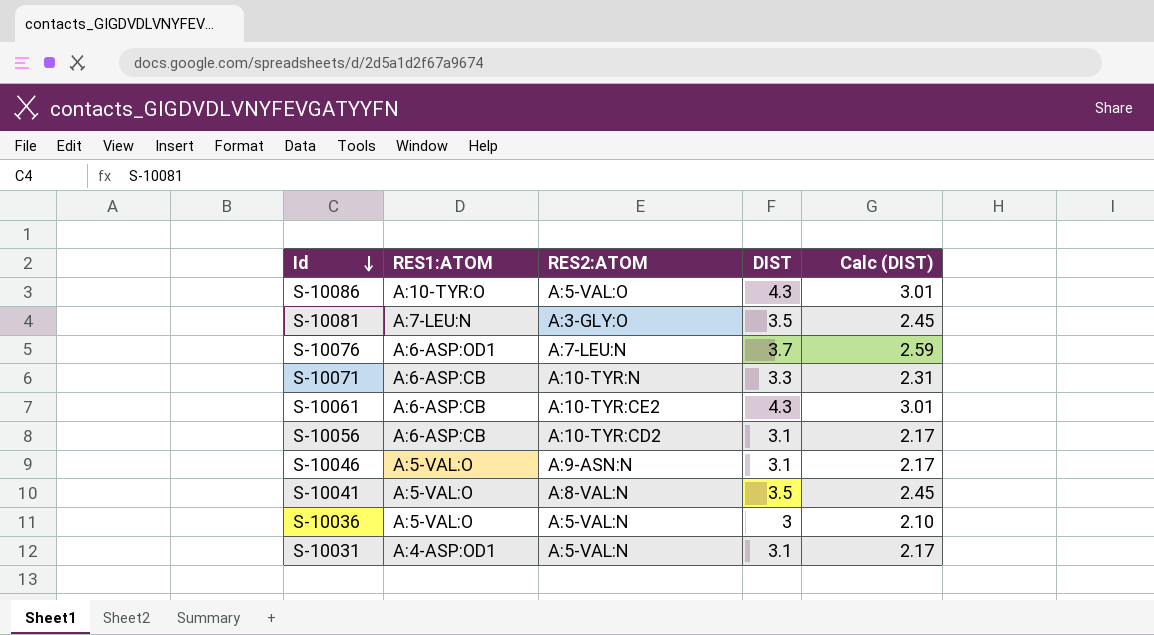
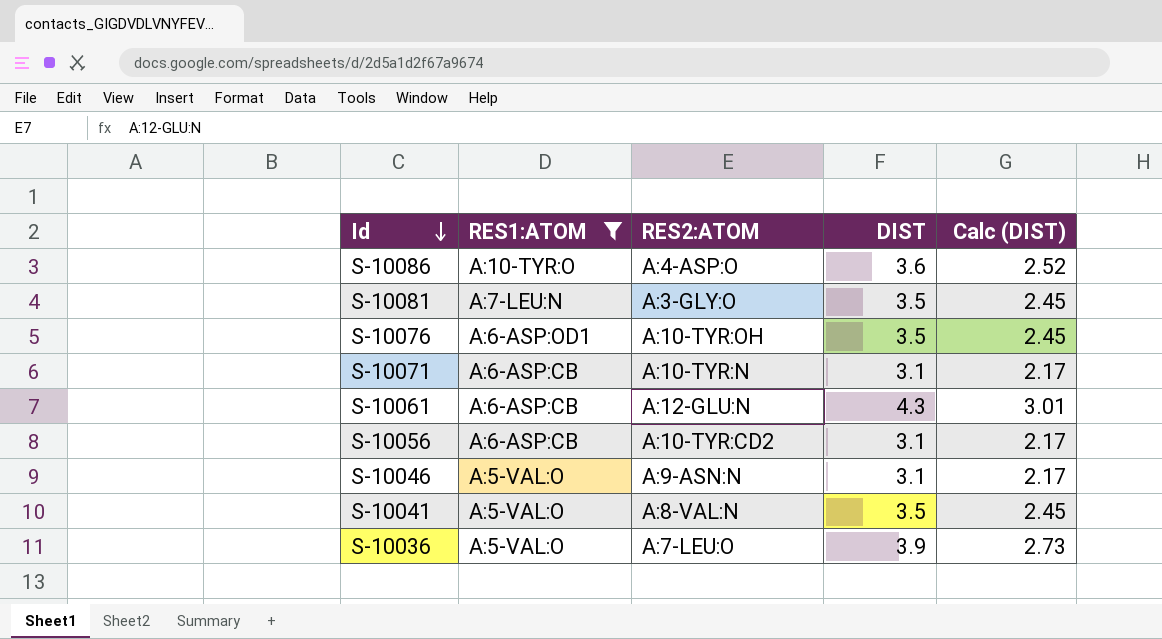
filter: none -> RES1:ATOM != A:4-ASP:OD1
S-10086 | RES2:ATOM: A:5-VAL:O -> A:4-ASP:O
S-10086 | DIST: 4.3 -> 3.6
S-10086 | Calc (DIST): 3.01 -> 2.52
S-10076 | RES2:ATOM: A:7-LEU:N -> A:10-TYR:OH
S-10076 | DIST: 3.7 -> 3.5
S-10076 | Calc (DIST): 2.59 -> 2.45
S-10071 | DIST: 3.3 -> 3.1
S-10071 | Calc (DIST): 2.31 -> 2.17
S-10061 | RES2:ATOM: A:10-TYR:CE2 -> A:12-GLU:N
S-10036 | RES2:ATOM: A:5-VAL:N -> A:7-LEU:O
S-10036 | DIST: 3 -> 3.9
S-10036 | Calc (DIST): 2.10 -> 2.73

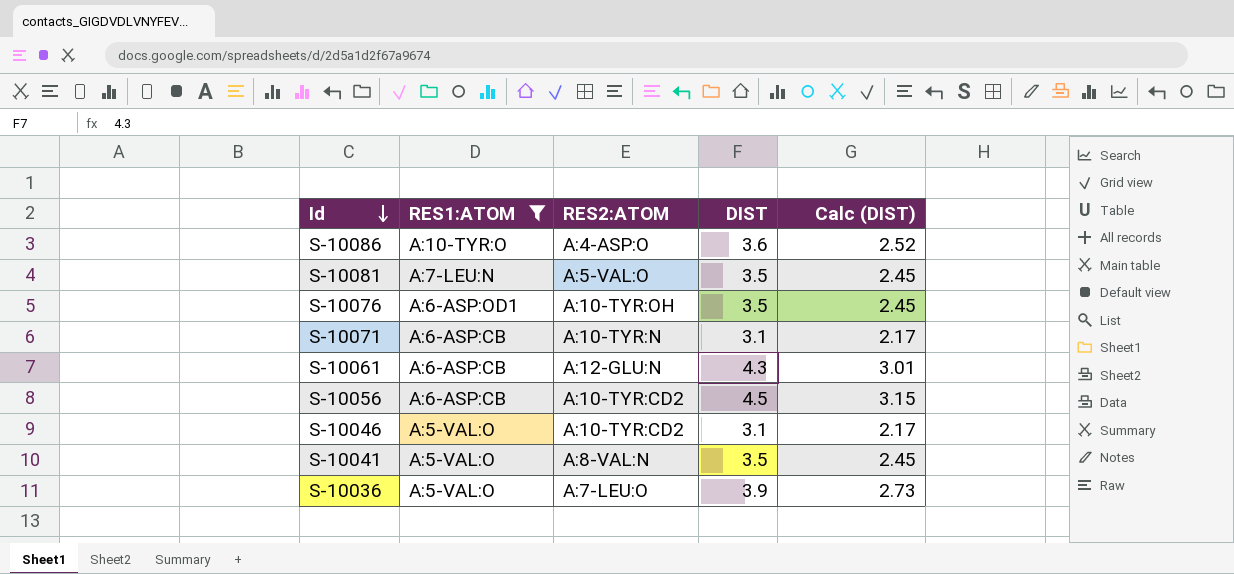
S-10081 | RES2:ATOM: A:3-GLY:O -> A:5-VAL:O
S-10056 | DIST: 3.1 -> 4.5
S-10056 | Calc (DIST): 2.17 -> 3.15
S-10046 | RES2:ATOM: A:9-ASN:N -> A:10-TYR:CD2

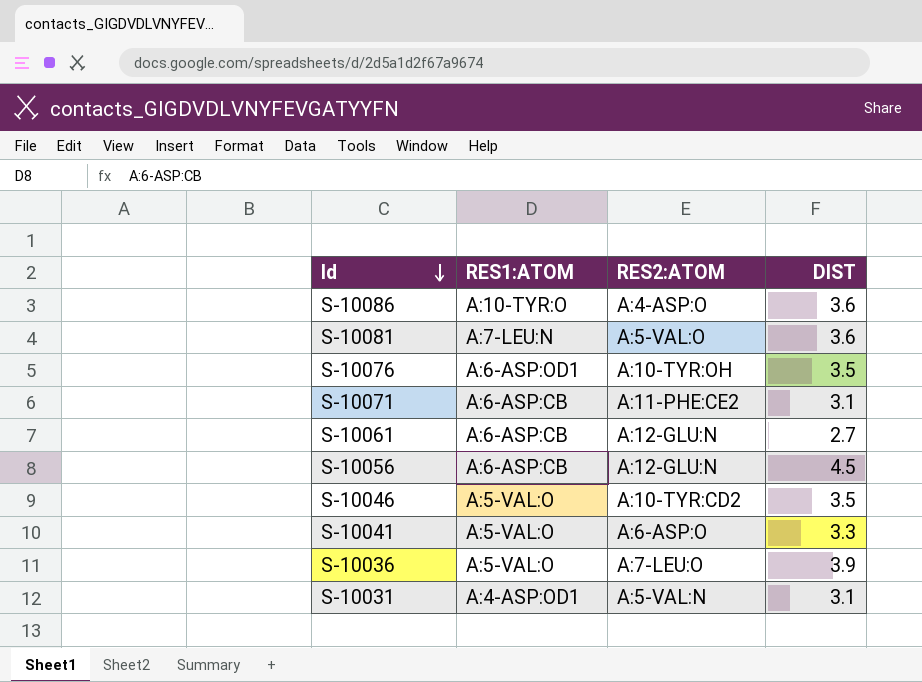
filter: RES1:ATOM != A:4-ASP:OD1 -> none
column Calc (DIST) | formula: [DIST] * 0.7 -> none
S-10081 | DIST: 3.5 -> 3.6
S-10071 | RES2:ATOM: A:10-TYR:N -> A:11-PHE:CE2
S-10061 | DIST: 4.3 -> 2.7
S-10056 | RES2:ATOM: A:10-TYR:CD2 -> A:12-GLU:N
S-10046 | DIST: 3.1 -> 3.5
S-10041 | RES2:ATOM: A:8-VAL:N -> A:6-ASP:O
S-10041 | DIST: 3.5 -> 3.3

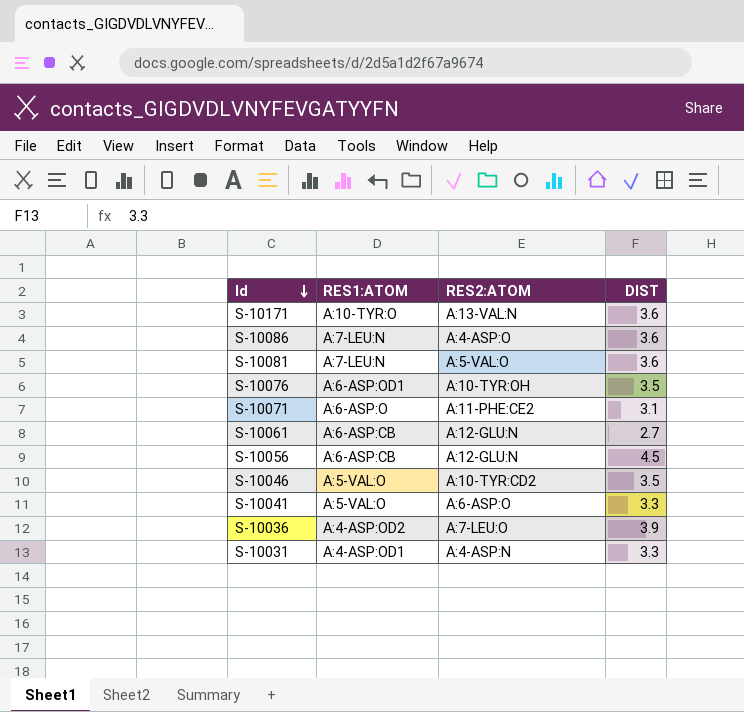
row S-10171: none -> A:10-TYR:O | A:13-VAL:N | 3.6
S-10086 | RES1:ATOM: A:10-TYR:O -> A:7-LEU:N
S-10071 | RES1:ATOM: A:6-ASP:CB -> A:6-ASP:O
S-10036 | RES1:ATOM: A:5-VAL:O -> A:4-ASP:OD2
S-10031 | RES2:ATOM: A:5-VAL:N -> A:4-ASP:N
S-10031 | DIST: 3.1 -> 3.3

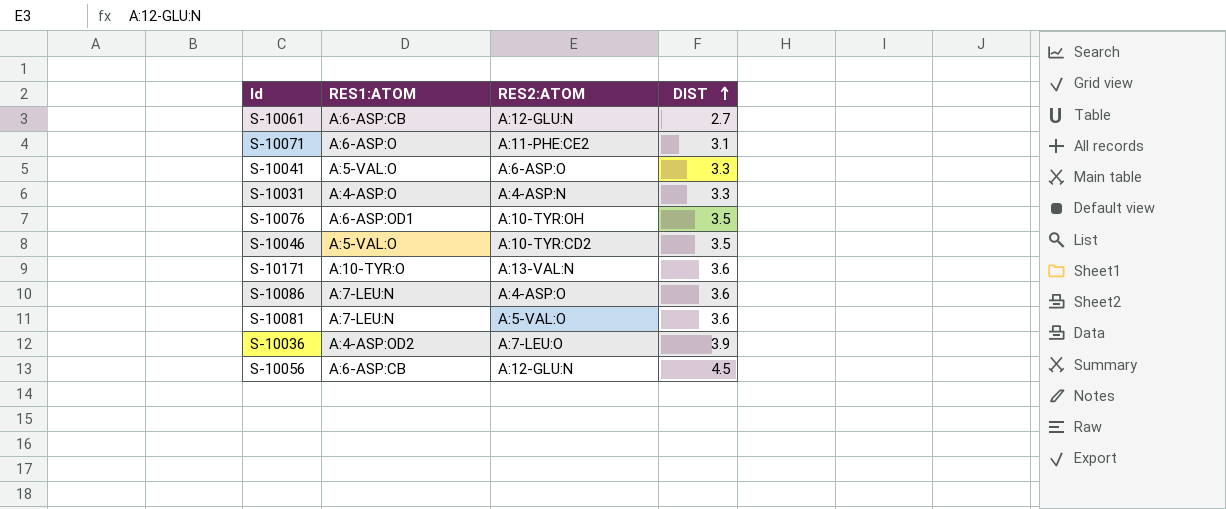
row order: Id descending -> DIST ascending
S-10031 | RES1:ATOM: A:4-ASP:OD1 -> A:4-ASP:O

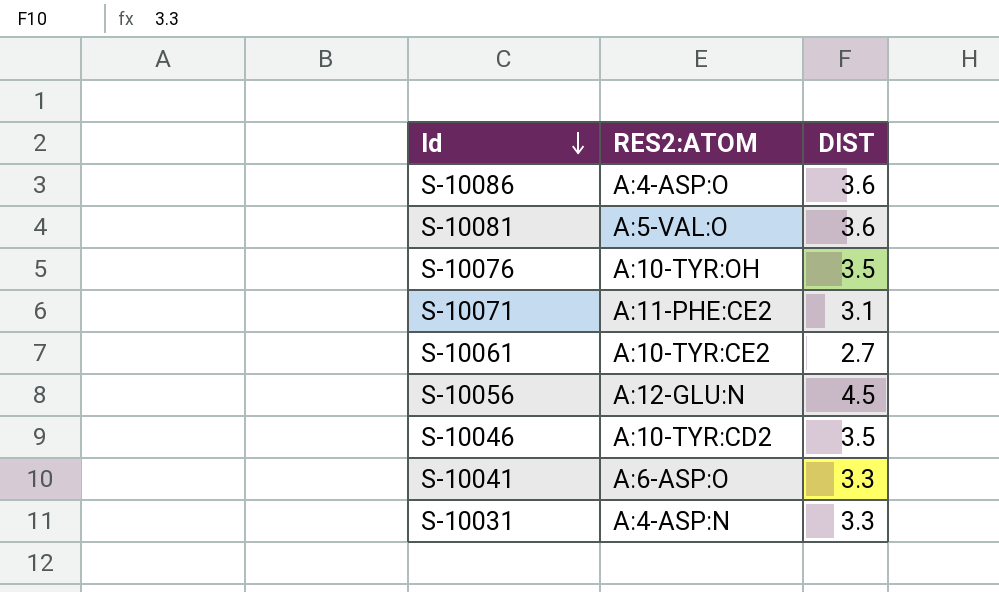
row order: DIST ascending -> Id descending
column RES1:ATOM | position: 2 -> none
row S-10171: A:10-TYR:O | A:13-VAL:N | 3.6 -> none
row S-10036: A:4-ASP:OD2 | A:7-LEU:O | 3.9 -> none
S-10061 | RES2:ATOM: A:12-GLU:N -> A:10-TYR:CE2

